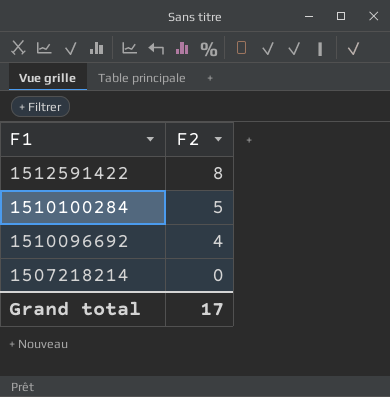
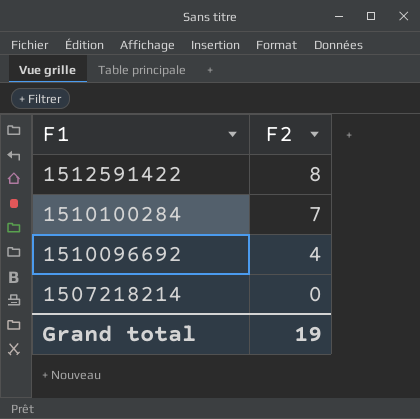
1510100284 | F2: 5 -> 7
Grand total | F2: 17 -> 19

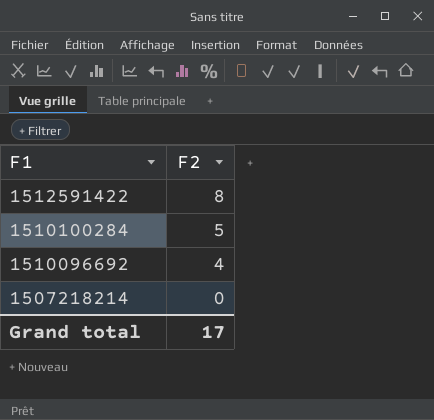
1510100284 | F2: 7 -> 5
Grand total | F2: 19 -> 17

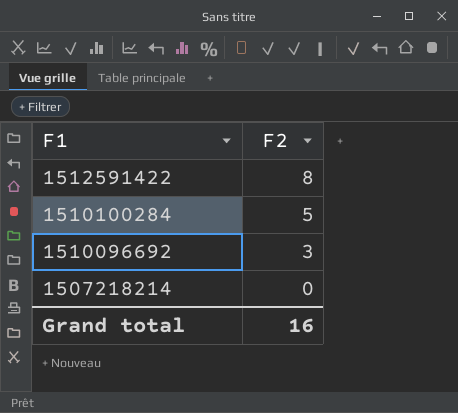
1510096692 | F2: 4 -> 3
Grand total | F2: 17 -> 16

